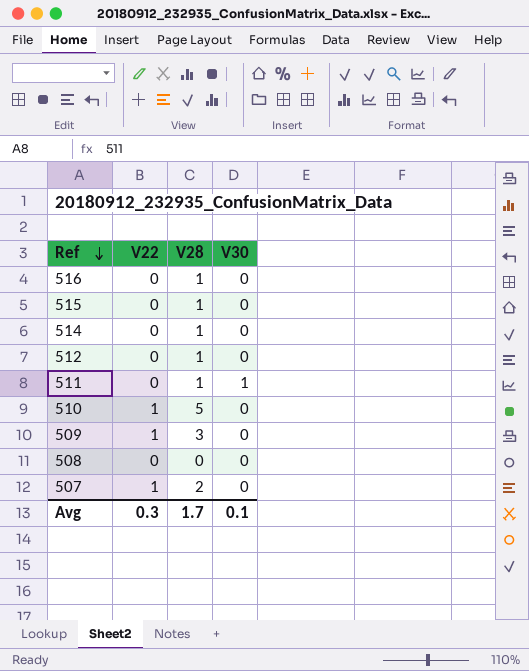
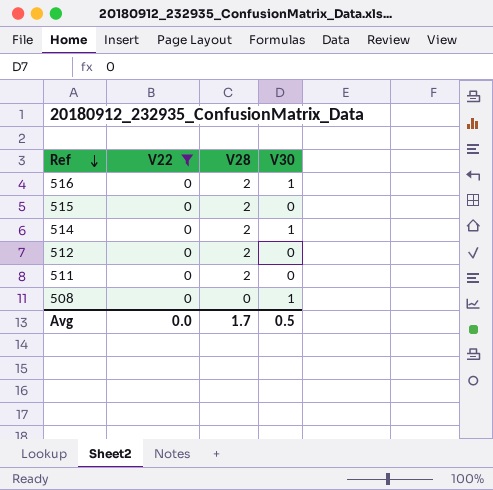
filter: none -> V22 = 0
516 | V28: 1 -> 2
516 | V30: 0 -> 1
515 | V28: 1 -> 2
514 | V28: 1 -> 2
514 | V30: 0 -> 1
512 | V28: 1 -> 2
511 | V28: 1 -> 2
511 | V30: 1 -> 0
508 | V30: 0 -> 1
Avg | V22: 0.3 -> 0.0
Avg | V30: 0.1 -> 0.5

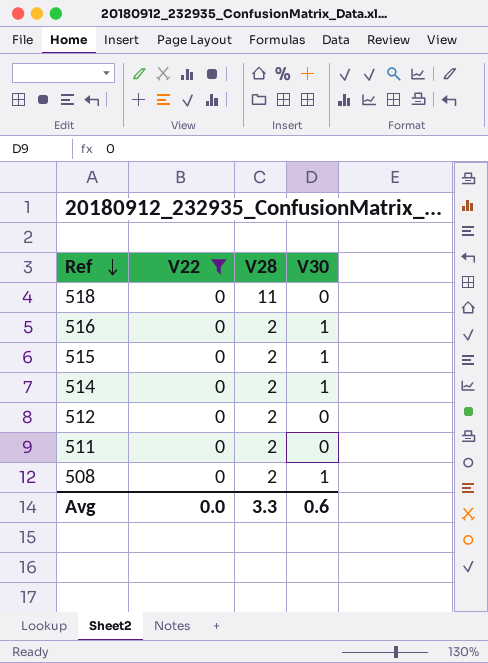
row 518: none -> 0 | 11 | 0
515 | V30: 0 -> 1
508 | V28: 0 -> 2
Avg | V28: 1.7 -> 3.3
Avg | V30: 0.5 -> 0.6

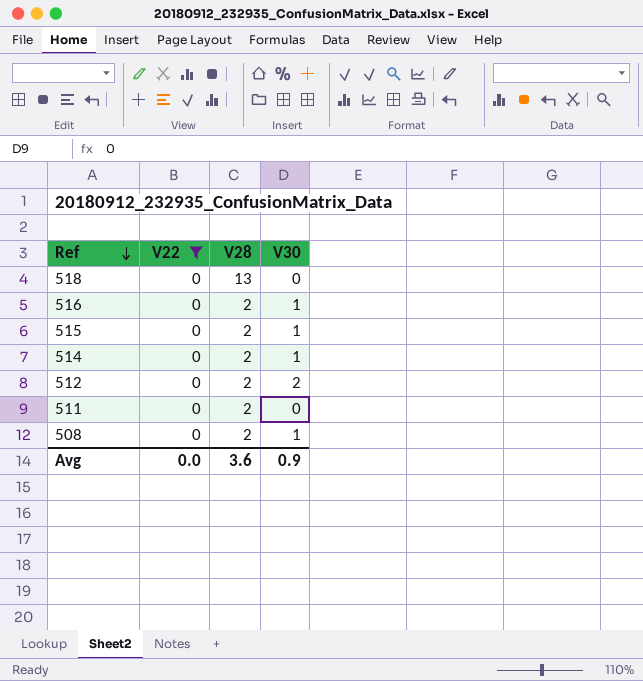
518 | V28: 11 -> 13
512 | V30: 0 -> 2
Avg | V28: 3.3 -> 3.6
Avg | V30: 0.6 -> 0.9

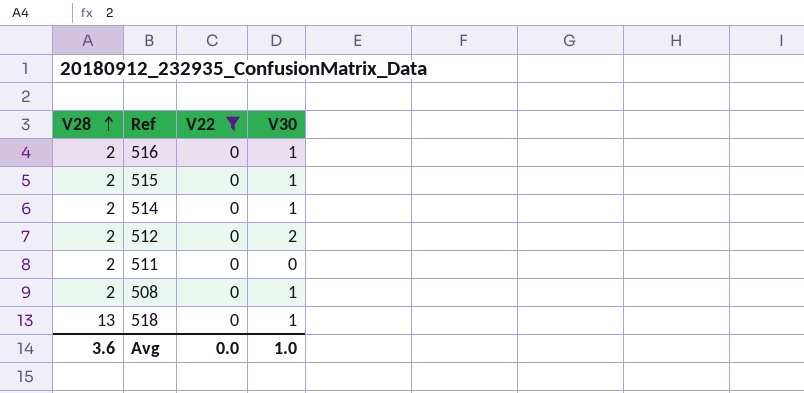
row order: Ref descending -> V28 ascending
column V28 | position: 3 -> 1
518 | V30: 0 -> 1
Avg | V30: 0.9 -> 1.0

